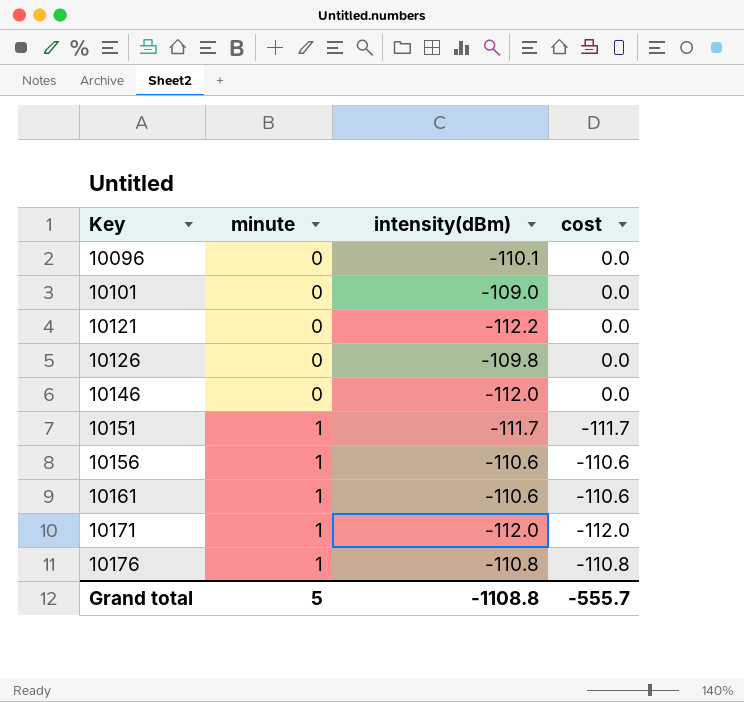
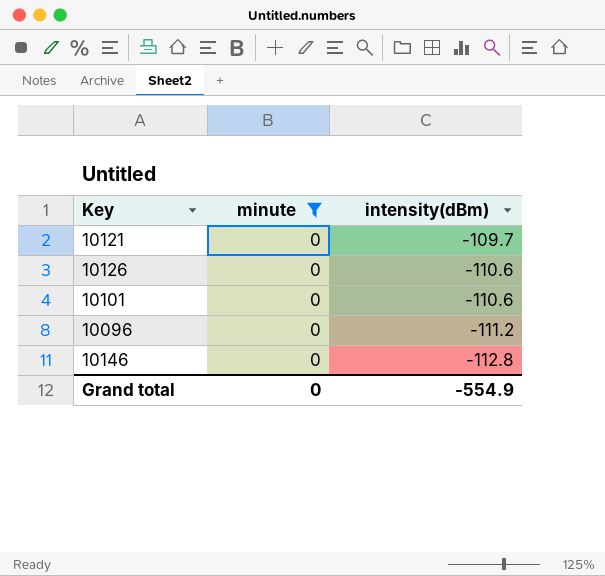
filter: none -> minute = 0
row order: Key ascending -> intensity(dBm) descending
column cost | formula: [minute] * [intensity(dBm)] -> none
10121 | intensity(dBm): -112.2 -> -109.7
10126 | intensity(dBm): -109.8 -> -110.6
10101 | intensity(dBm): -109.0 -> -110.6
10096 | intensity(dBm): -110.1 -> -111.2
10146 | intensity(dBm): -112.0 -> -112.8
Grand total | minute: 5 -> 0
Grand total | intensity(dBm): -1108.8 -> -554.9

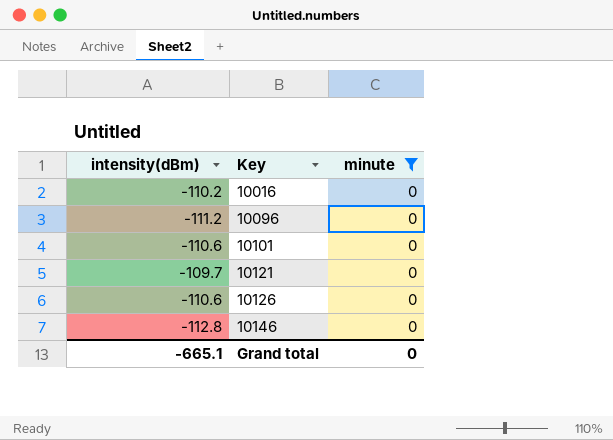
row order: intensity(dBm) descending -> Key ascending
column intensity(dBm) | position: 3 -> 1
row 10016: none -> -110.2 | 0
Grand total | intensity(dBm): -554.9 -> -665.1

